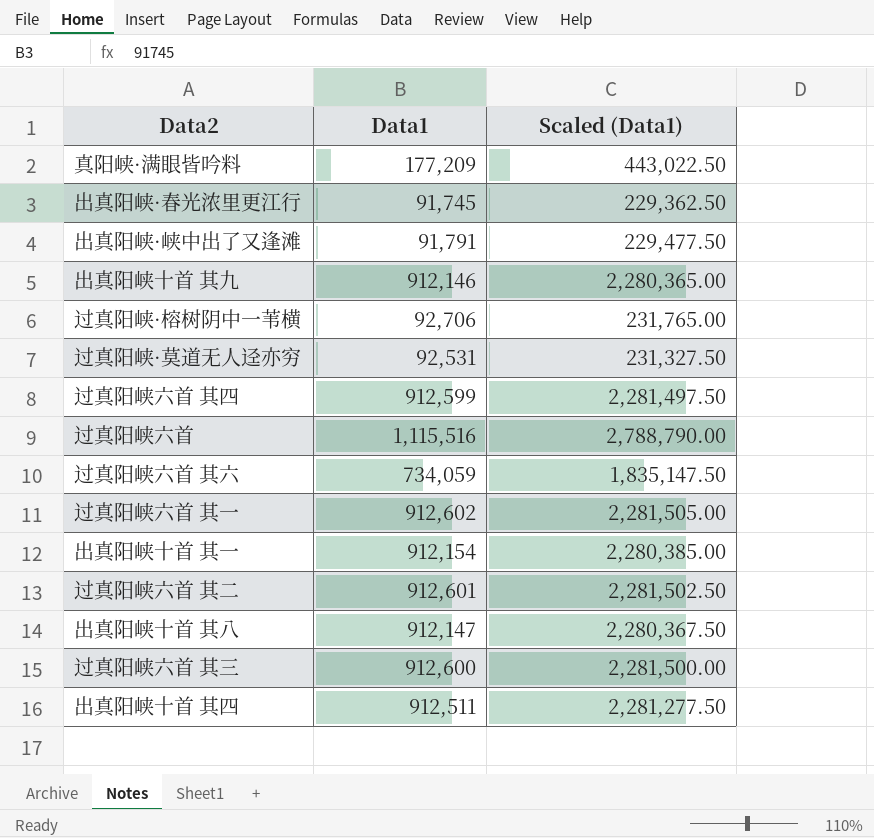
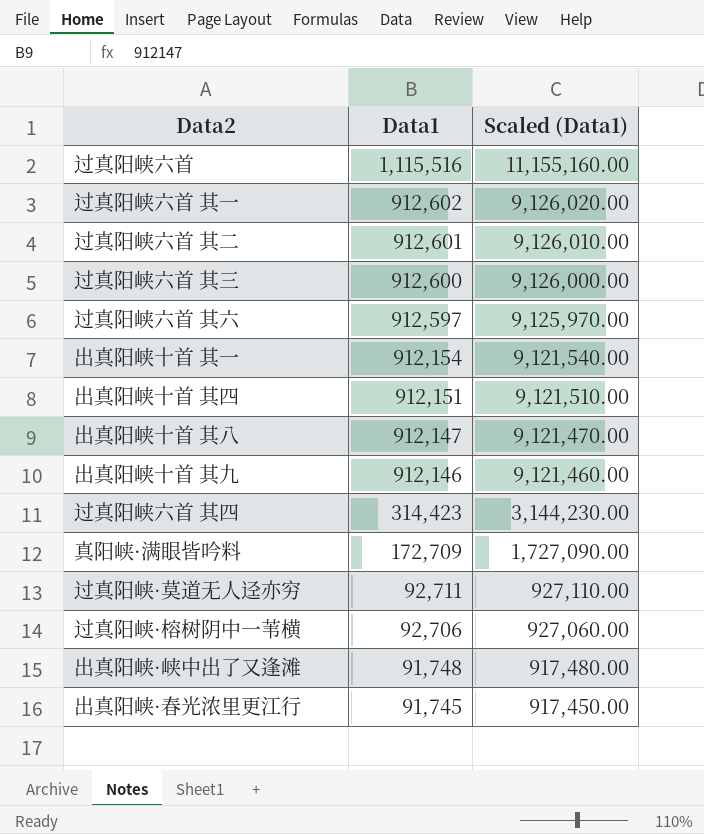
row order: none -> Data1 descending
column Scaled (Data1) | formula: [Data1] * 2.5 -> [Data1] * 10
过真阳峡六首 其六 | Data1: 734,059 -> 912,597
出真阳峡十首 其四 | Data1: 912,511 -> 912,151
过真阳峡六首 其四 | Data1: 912,599 -> 314,423
真阳峡·满眼皆吟料 | Data1: 177,209 -> 172,709
过真阳峡·莫道无人迳亦穷 | Data1: 92,531 -> 92,711
出真阳峡·峡中出了又逢滩 | Data1: 91,791 -> 91,748

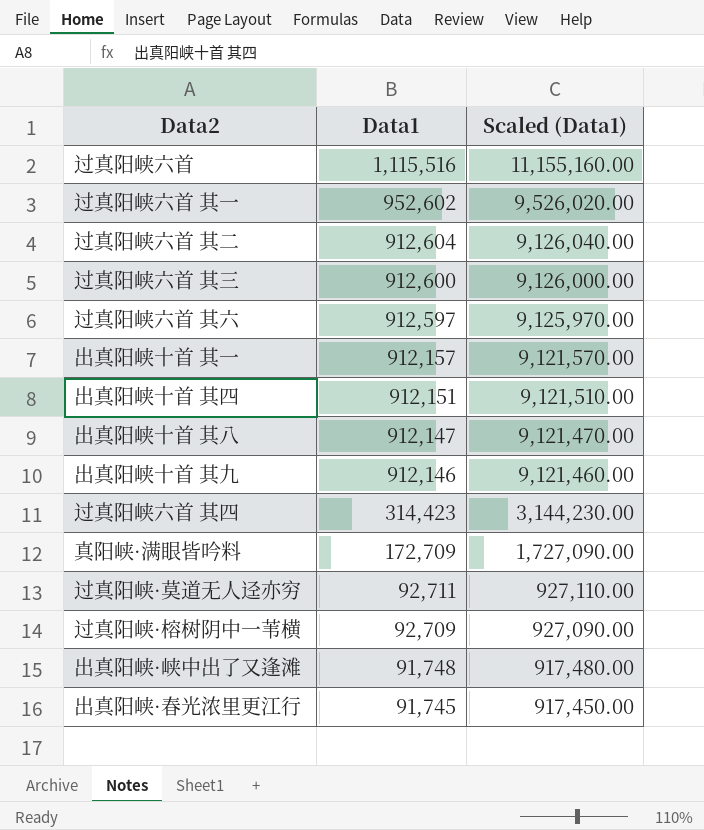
过真阳峡六首 其一 | Data1: 912,602 -> 952,602
过真阳峡六首 其一 | Scaled (Data1): 9,126,020.00 -> 9,526,020.00
过真阳峡六首 其二 | Data1: 912,601 -> 912,604
过真阳峡六首 其二 | Scaled (Data1): 9,126,010.00 -> 9,126,040.00
出真阳峡十首 其一 | Data1: 912,154 -> 912,157
出真阳峡十首 其一 | Scaled (Data1): 9,121,540.00 -> 9,121,570.00
过真阳峡·榕树阴中一苇横 | Data1: 92,706 -> 92,709
过真阳峡·榕树阴中一苇横 | Scaled (Data1): 927,060.00 -> 927,090.00

